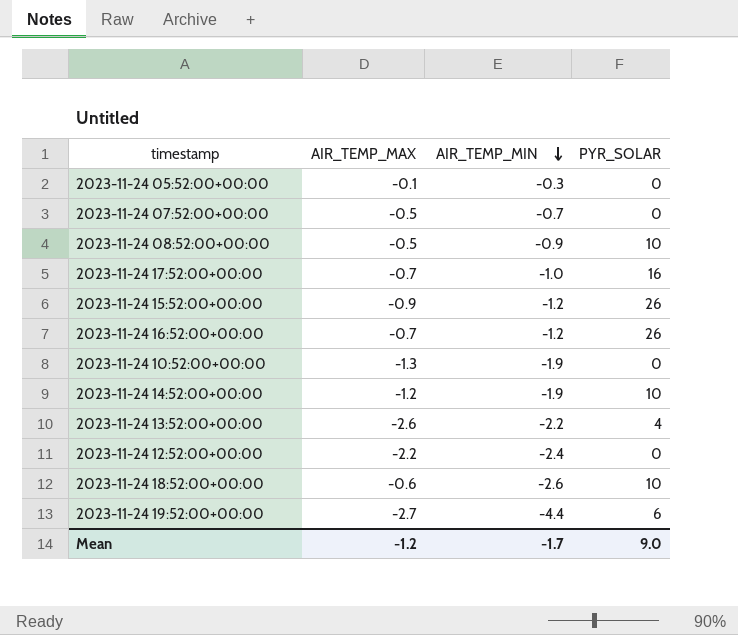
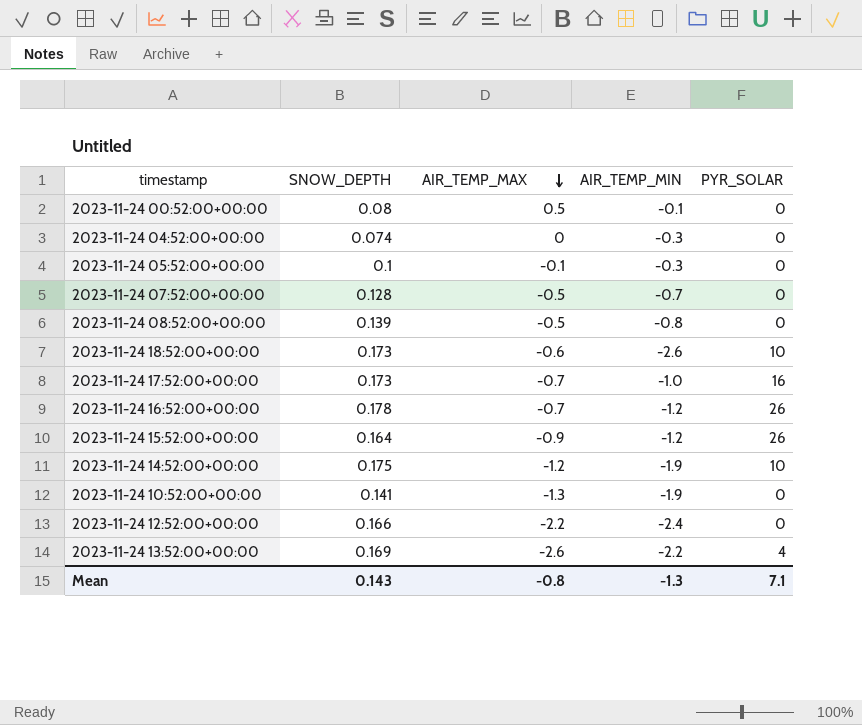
row order: AIR_TEMP_MIN descending -> AIR_TEMP_MAX descending
column SNOW_DEPTH | position: none -> 2
row 2023-11-24 19:52:00+00:00: -2.7 | -4.4 | 6 -> none
row 2023-11-24 00:52:00+00:00: none -> 0.08 | 0.5 | -0.1 | 0
row 2023-11-24 04:52:00+00:00: none -> 0.074 | 0 | -0.3 | 0
2023-11-24 08:52:00+00:00 | AIR_TEMP_MIN: -0.9 -> -0.8
2023-11-24 08:52:00+00:00 | PYR_SOLAR: 10 -> 0
Mean | AIR_TEMP_MAX: -1.2 -> -0.8
Mean | AIR_TEMP_MIN: -1.7 -> -1.3
Mean | PYR_SOLAR: 9.0 -> 7.1

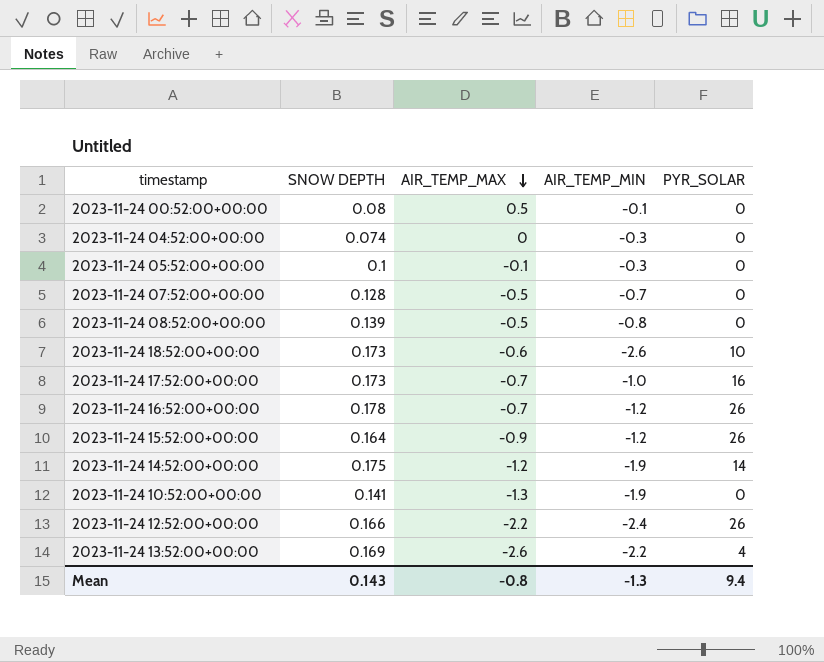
column name: SNOW_DEPTH -> SNOW DEPTH
2023-11-24 14:52:00+00:00 | PYR_SOLAR: 10 -> 14
2023-11-24 12:52:00+00:00 | PYR_SOLAR: 0 -> 26
Mean | PYR_SOLAR: 7.1 -> 9.4

